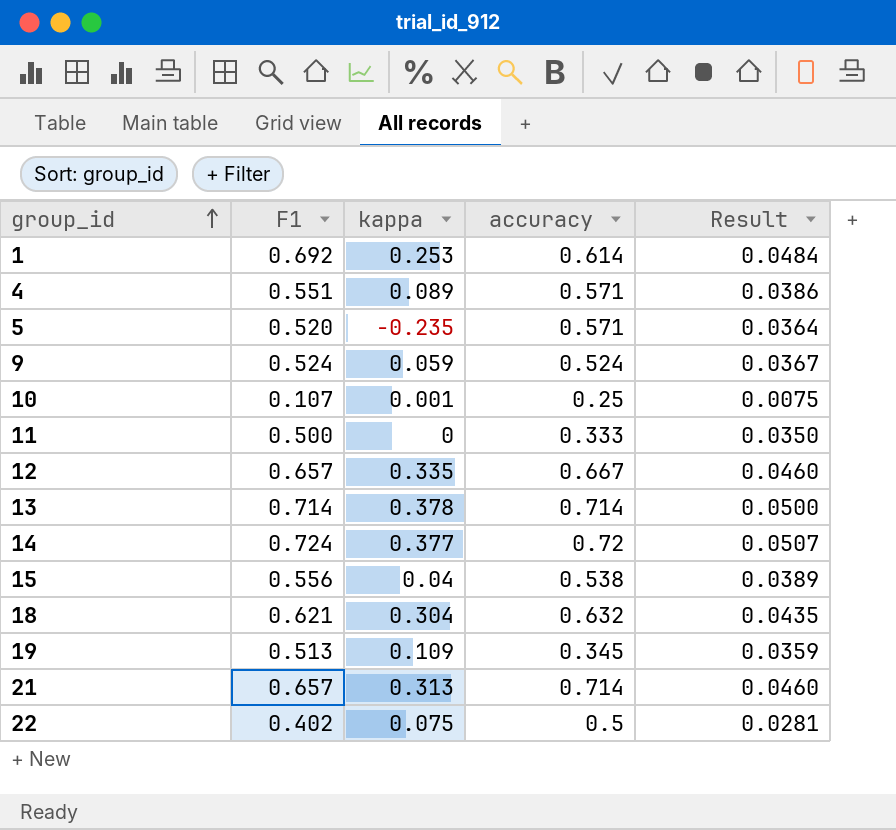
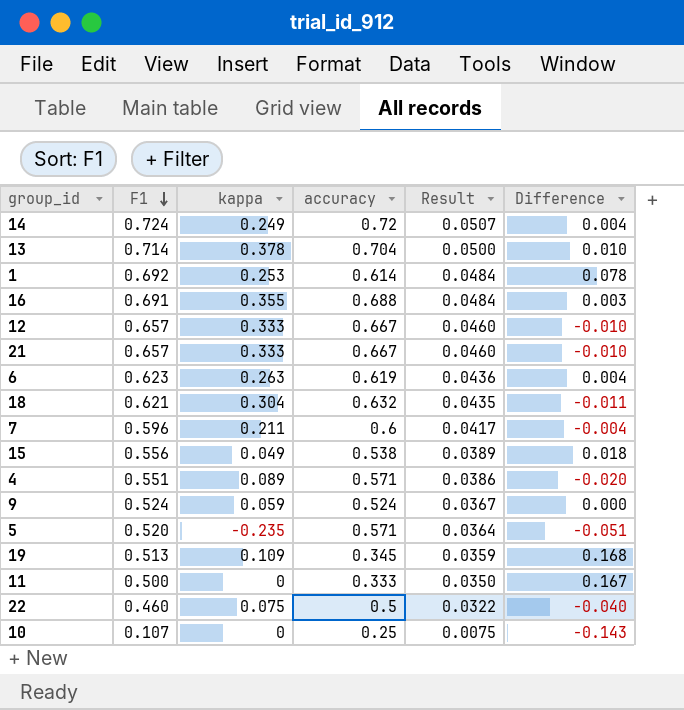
row order: group_id ascending -> F1 descending
column Difference | formula: none -> [F1] - [accuracy]
14 | kappa: 0.377 -> 0.249
13 | accuracy: 0.714 -> 0.704
row 16: none -> 0.691 | 0.355 | 0.688 | 0.0484 | 0.003
12 | kappa: 0.335 -> 0.333
21 | kappa: 0.313 -> 0.333
21 | accuracy: 0.714 -> 0.667
row 6: none -> 0.623 | 0.263 | 0.619 | 0.0436 | 0.004
row 7: none -> 0.596 | 0.211 | 0.6 | 0.0417 | -0.004
15 | kappa: 0.04 -> 0.049
22 | F1: 0.402 -> 0.460
22 | Result: 0.0281 -> 0.0322
10 | kappa: 0.001 -> 0

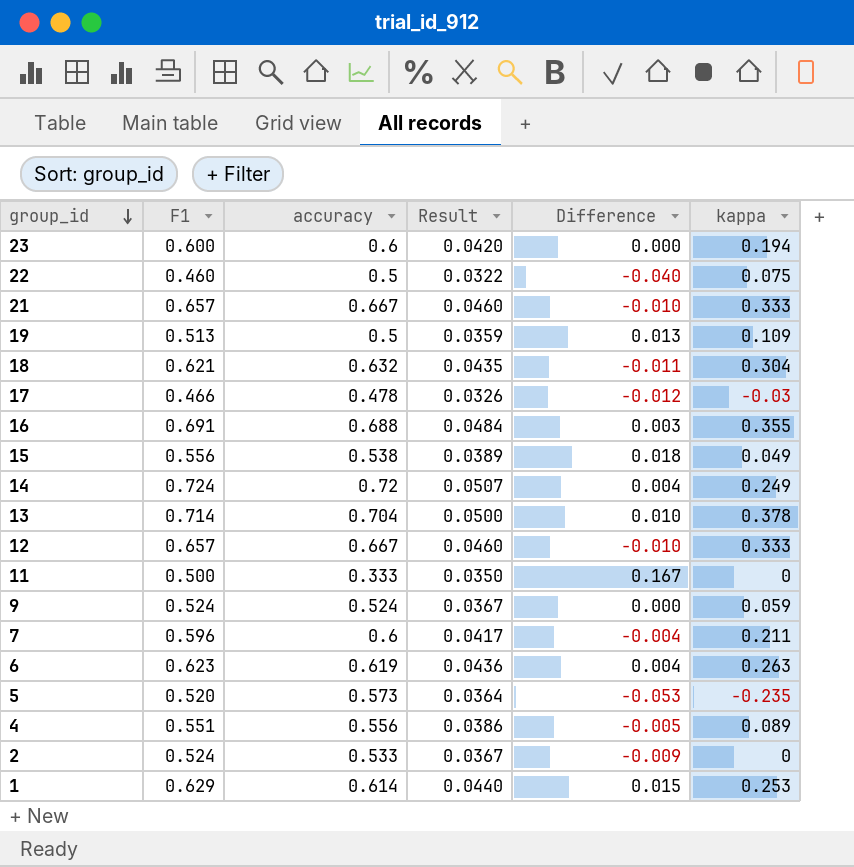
row order: F1 descending -> group_id descending
column kappa | position: 3 -> 6
row 10: 0.107 | 0 | 0.25 | 0.0075 | -0.143 -> none
row 23: none -> 0.600 | 0.6 | 0.0420 | 0.000 | 0.194
19 | accuracy: 0.345 -> 0.5
19 | Difference: 0.168 -> 0.013
row 17: none -> 0.466 | 0.478 | 0.0326 | -0.012 | -0.03
5 | accuracy: 0.571 -> 0.573
5 | Difference: -0.051 -> -0.053
4 | accuracy: 0.571 -> 0.556
4 | Difference: -0.020 -> -0.005
row 2: none -> 0.524 | 0.533 | 0.0367 | -0.009 | 0
1 | F1: 0.692 -> 0.629
1 | Result: 0.0484 -> 0.0440
1 | Difference: 0.078 -> 0.015

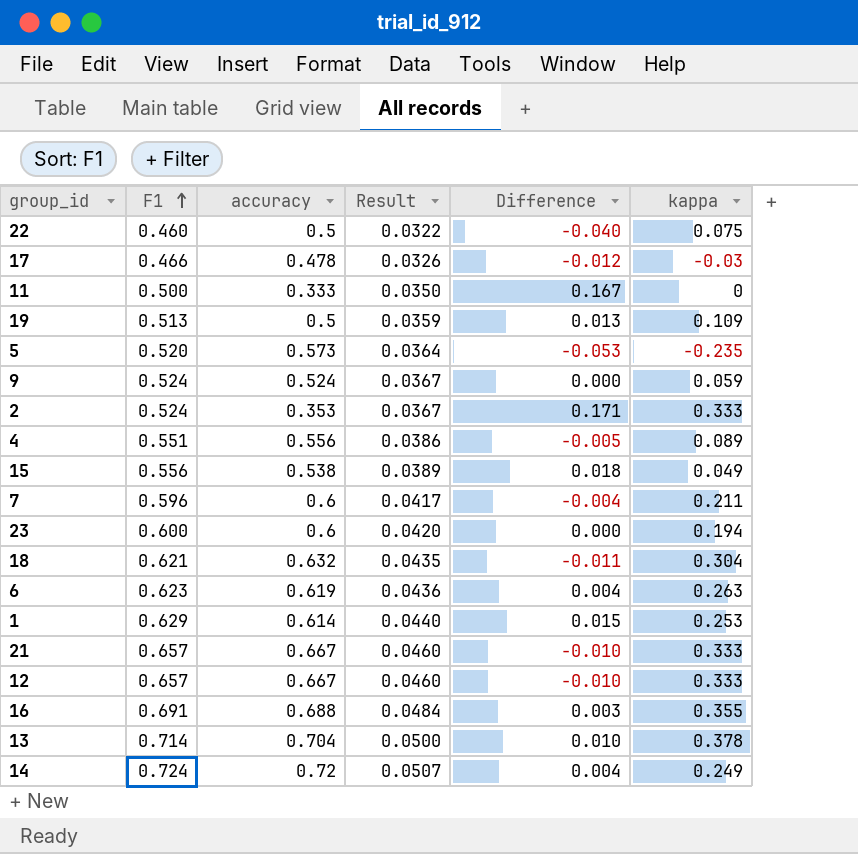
row order: group_id descending -> F1 ascending
2 | accuracy: 0.533 -> 0.353
2 | Difference: -0.009 -> 0.171
2 | kappa: 0 -> 0.333

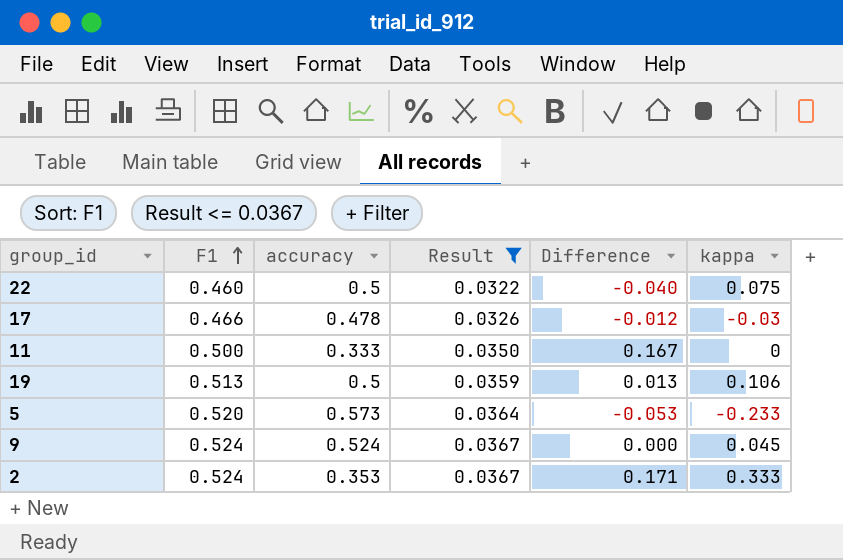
filter: none -> Result <= 0.0367
19 | kappa: 0.109 -> 0.106
5 | kappa: -0.235 -> -0.233
9 | kappa: 0.059 -> 0.045

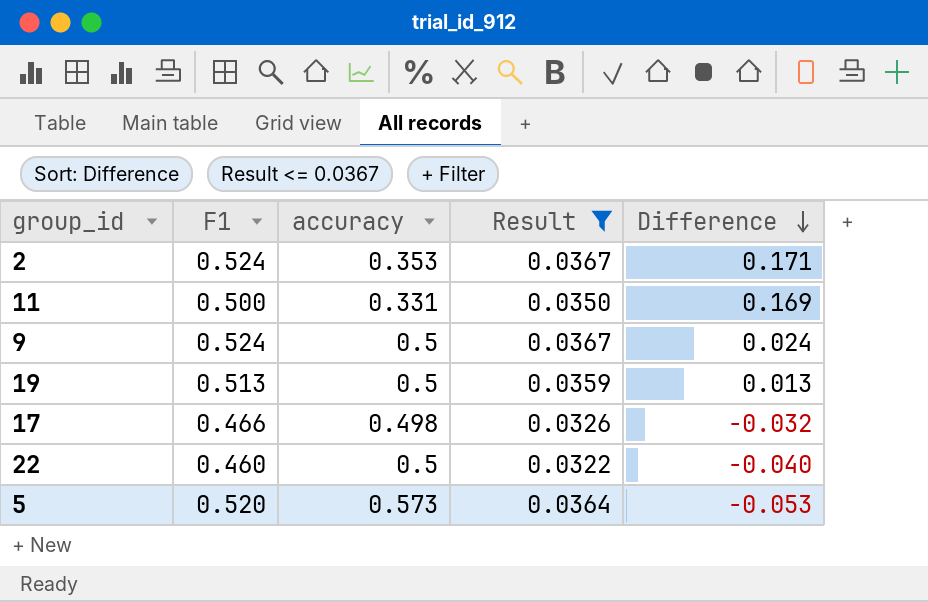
row order: F1 ascending -> Difference descending
column kappa | position: 6 -> none
11 | accuracy: 0.333 -> 0.331
11 | Difference: 0.167 -> 0.169
9 | accuracy: 0.524 -> 0.5
9 | Difference: 0.000 -> 0.024
17 | accuracy: 0.478 -> 0.498
17 | Difference: -0.012 -> -0.032

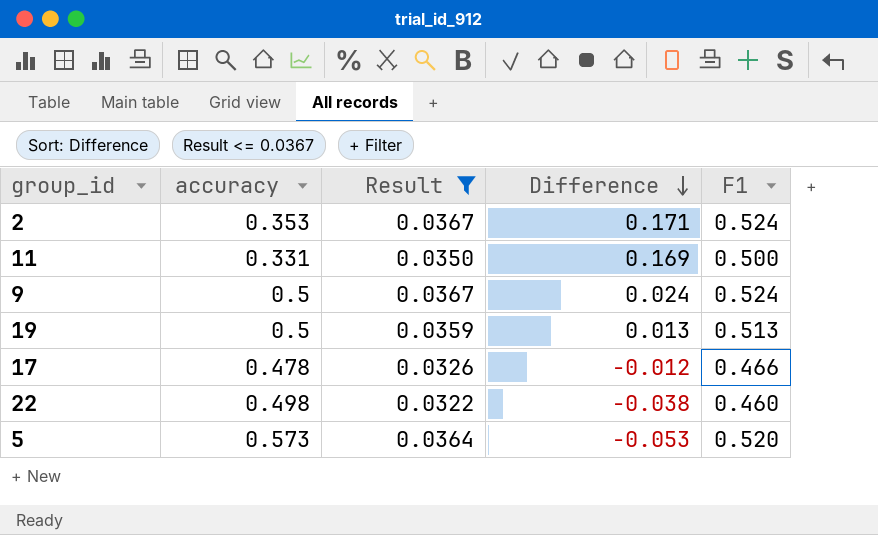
column F1 | position: 2 -> 5
17 | accuracy: 0.498 -> 0.478
17 | Difference: -0.032 -> -0.012
22 | accuracy: 0.5 -> 0.498
22 | Difference: -0.040 -> -0.038

